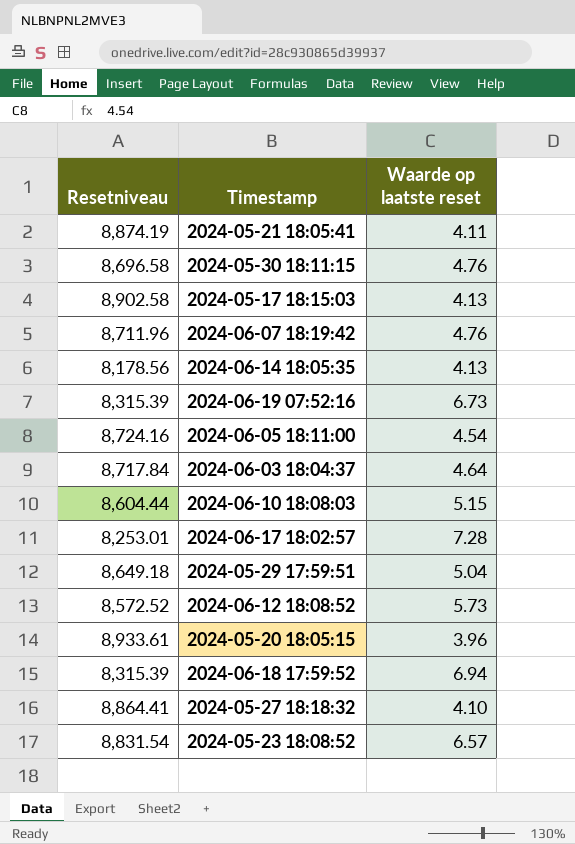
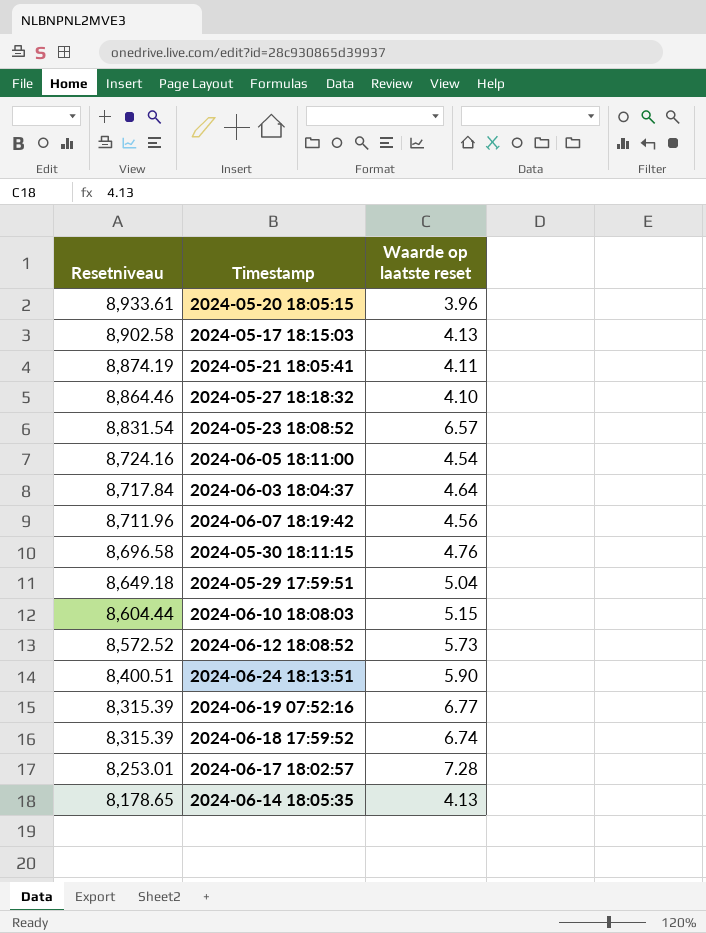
row order: none -> Resetniveau descending
2024-05-27 18:18:32 | Resetniveau: 8,864.41 -> 8,864.46
2024-06-07 18:19:42 | Waarde op laatste reset: 4.76 -> 4.56
row 2024-06-24 18:13:51: none -> 8,400.51 | 5.90
2024-06-19 07:52:16 | Waarde op laatste reset: 6.73 -> 6.77
2024-06-18 17:59:52 | Waarde op laatste reset: 6.94 -> 6.74
2024-06-14 18:05:35 | Resetniveau: 8,178.56 -> 8,178.65

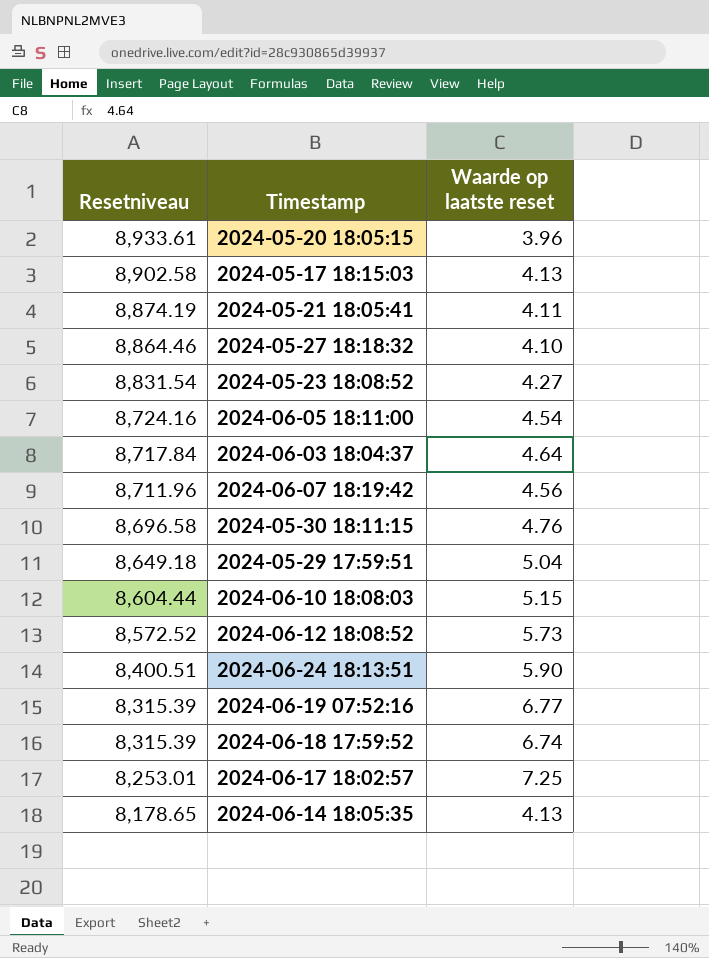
2024-05-23 18:08:52 | Waarde op laatste reset: 6.57 -> 4.27
2024-06-17 18:02:57 | Waarde op laatste reset: 7.28 -> 7.25

